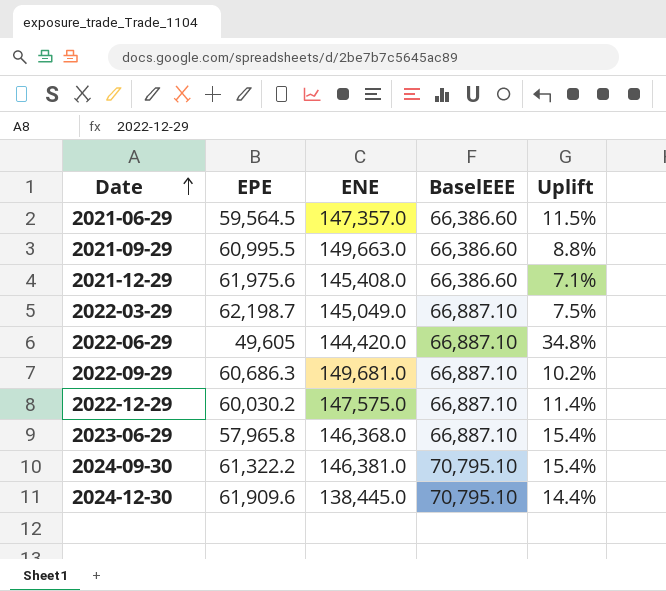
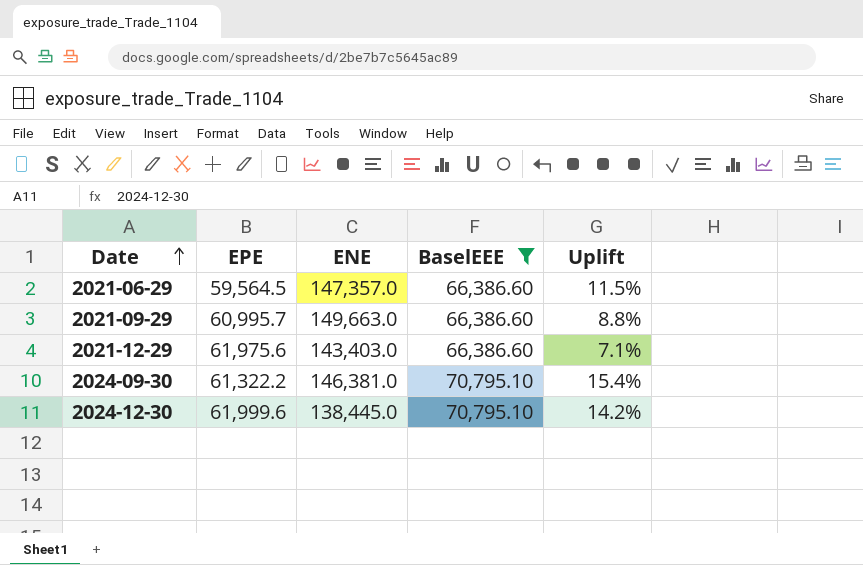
filter: none -> BaselEEE != 66,887.10
2021-09-29 | EPE: 60,995.5 -> 60,995.7
2021-12-29 | ENE: 145,408.0 -> 143,403.0
2024-12-30 | EPE: 61,909.6 -> 61,999.6
2024-12-30 | Uplift: 14.4% -> 14.2%

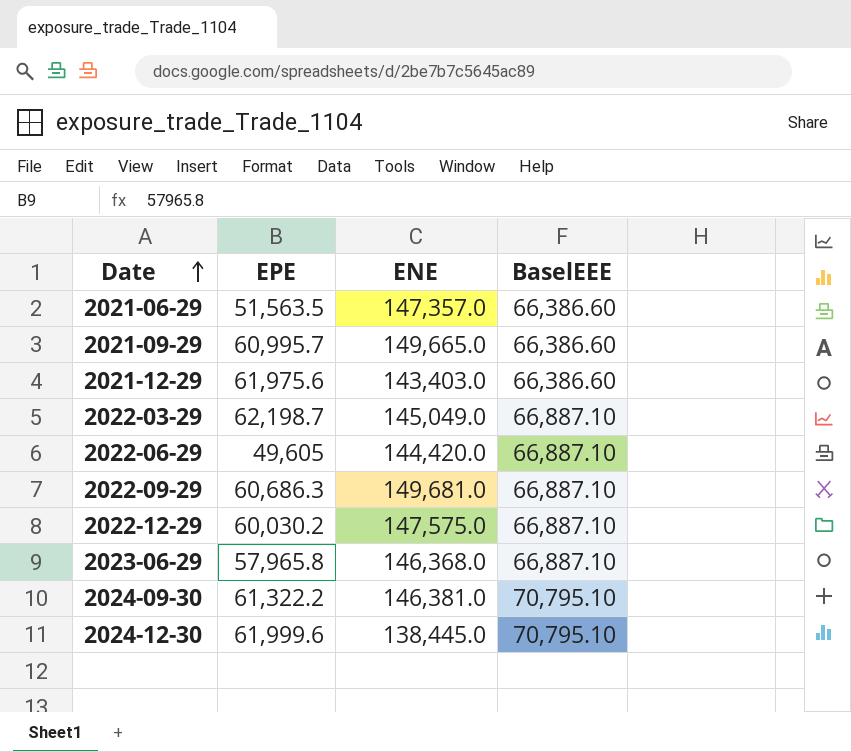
filter: BaselEEE != 66,887.10 -> none
column Uplift | formula: ([BaselEEE] - [EPE]) / [EPE] -> none
2021-06-29 | EPE: 59,564.5 -> 51,563.5
2021-09-29 | ENE: 149,663.0 -> 149,665.0

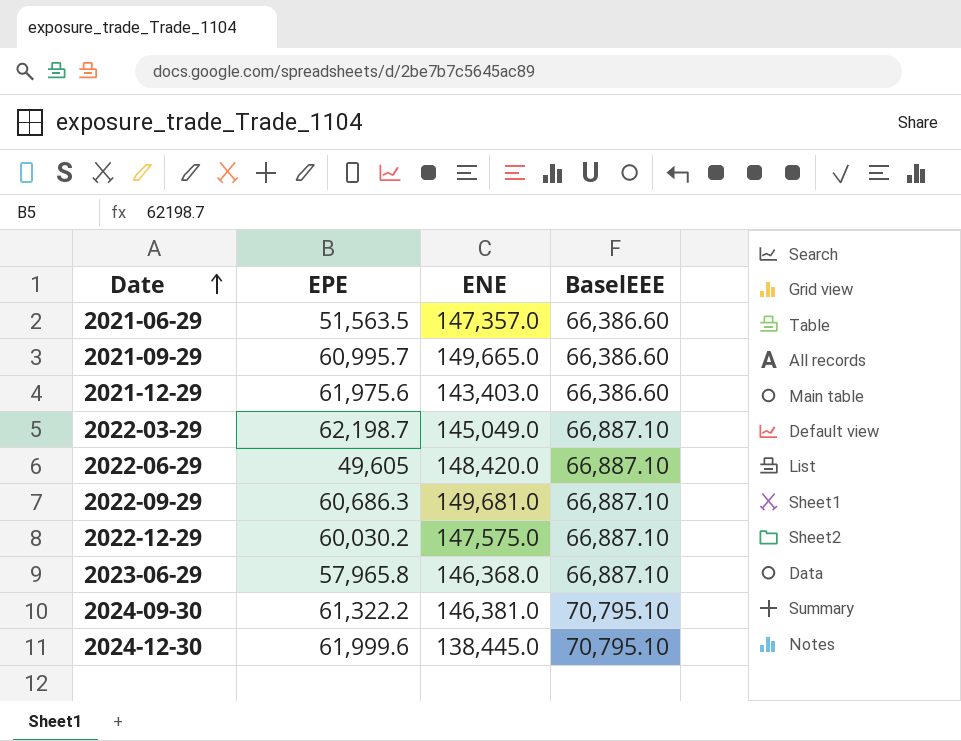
2022-06-29 | ENE: 144,420.0 -> 148,420.0

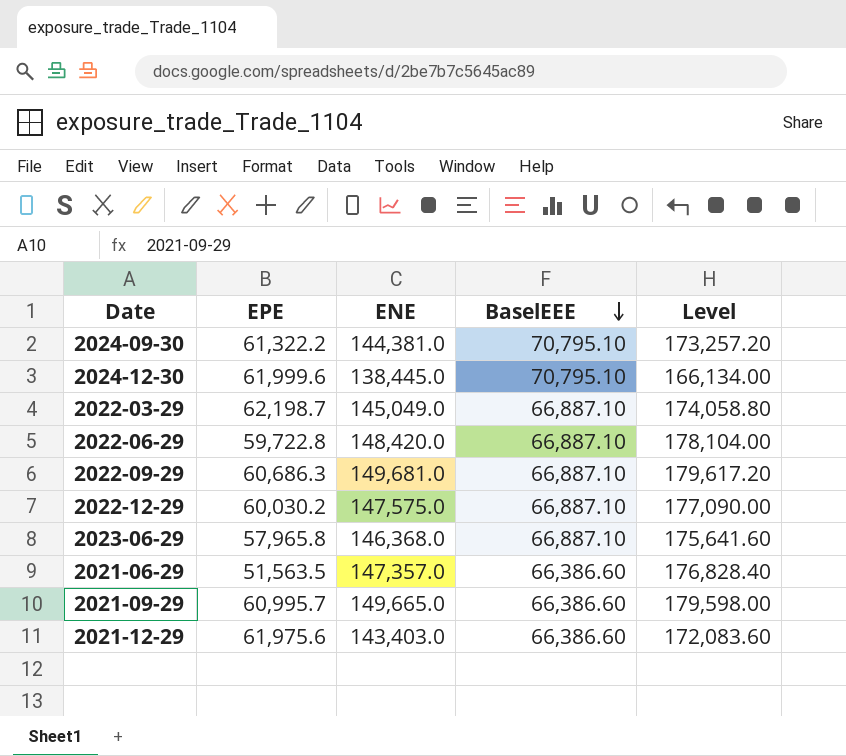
row order: Date ascending -> BaselEEE descending
column Level | formula: none -> [ENE] * 1.2
2024-09-30 | ENE: 146,381.0 -> 144,381.0
2022-06-29 | EPE: 49,605 -> 59,722.8

